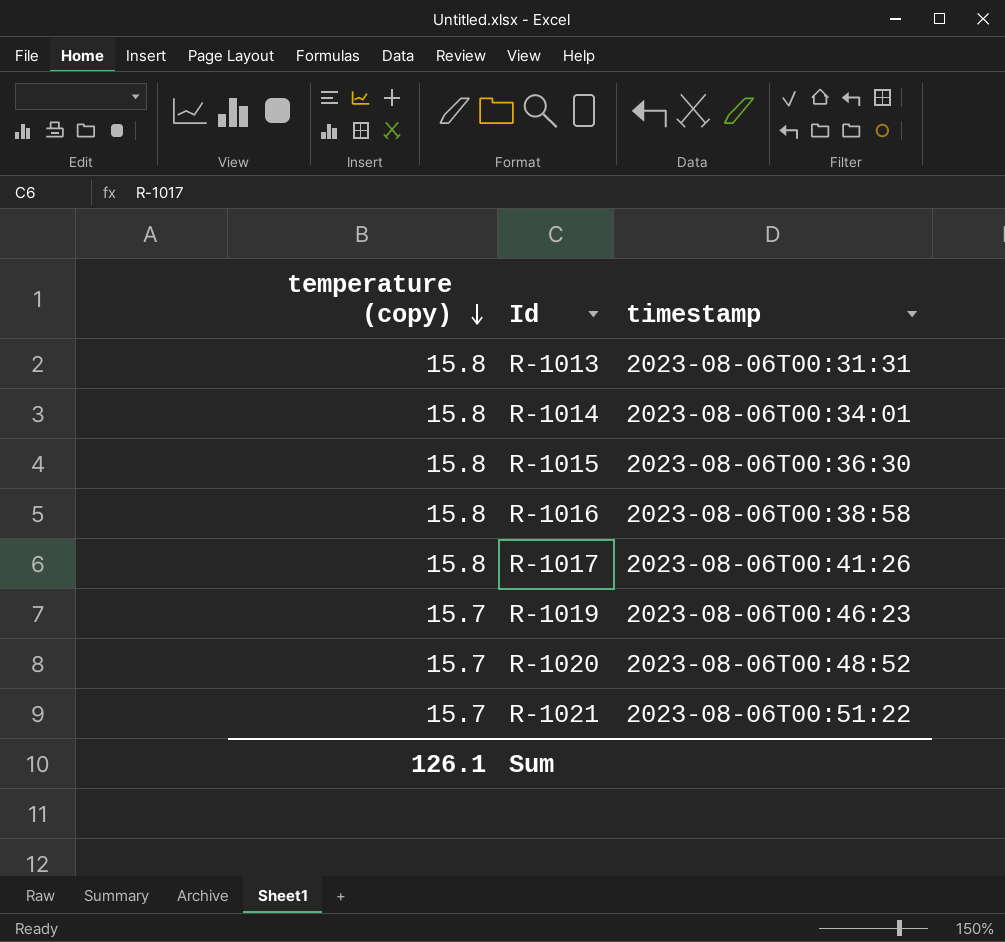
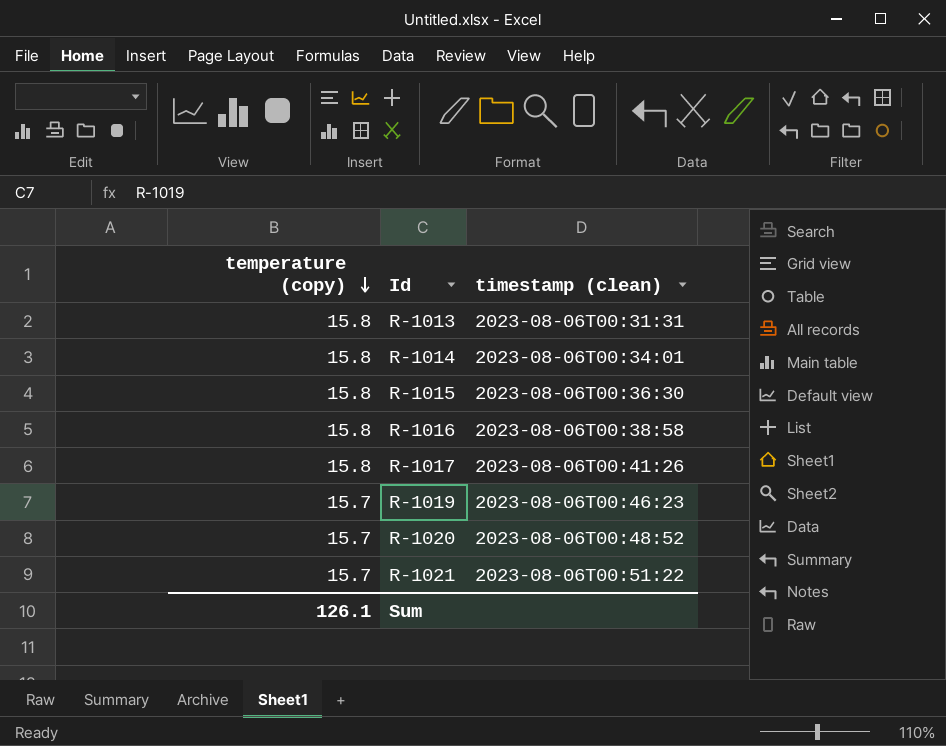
column name: timestamp -> timestamp (clean)

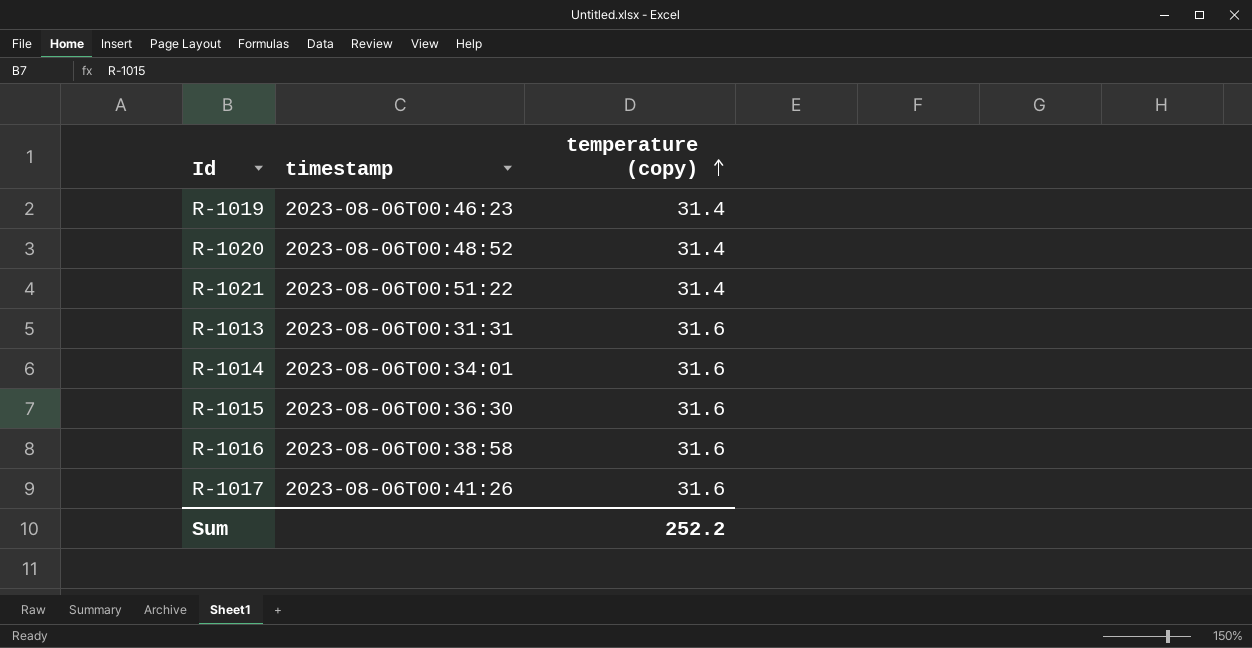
row order: temperature (copy) descending -> temperature (copy) ascending
column name: timestamp (clean) -> timestamp
column temperature (copy) | position: 1 -> 3
R-1019 | temperature (copy): 15.7 -> 31.4
R-1020 | temperature (copy): 15.7 -> 31.4
R-1021 | temperature (copy): 15.7 -> 31.4
R-1013 | temperature (copy): 15.8 -> 31.6
R-1014 | temperature (copy): 15.8 -> 31.6
R-1015 | temperature (copy): 15.8 -> 31.6
R-1016 | temperature (copy): 15.8 -> 31.6
R-1017 | temperature (copy): 15.8 -> 31.6
Sum | temperature (copy): 126.1 -> 252.2

